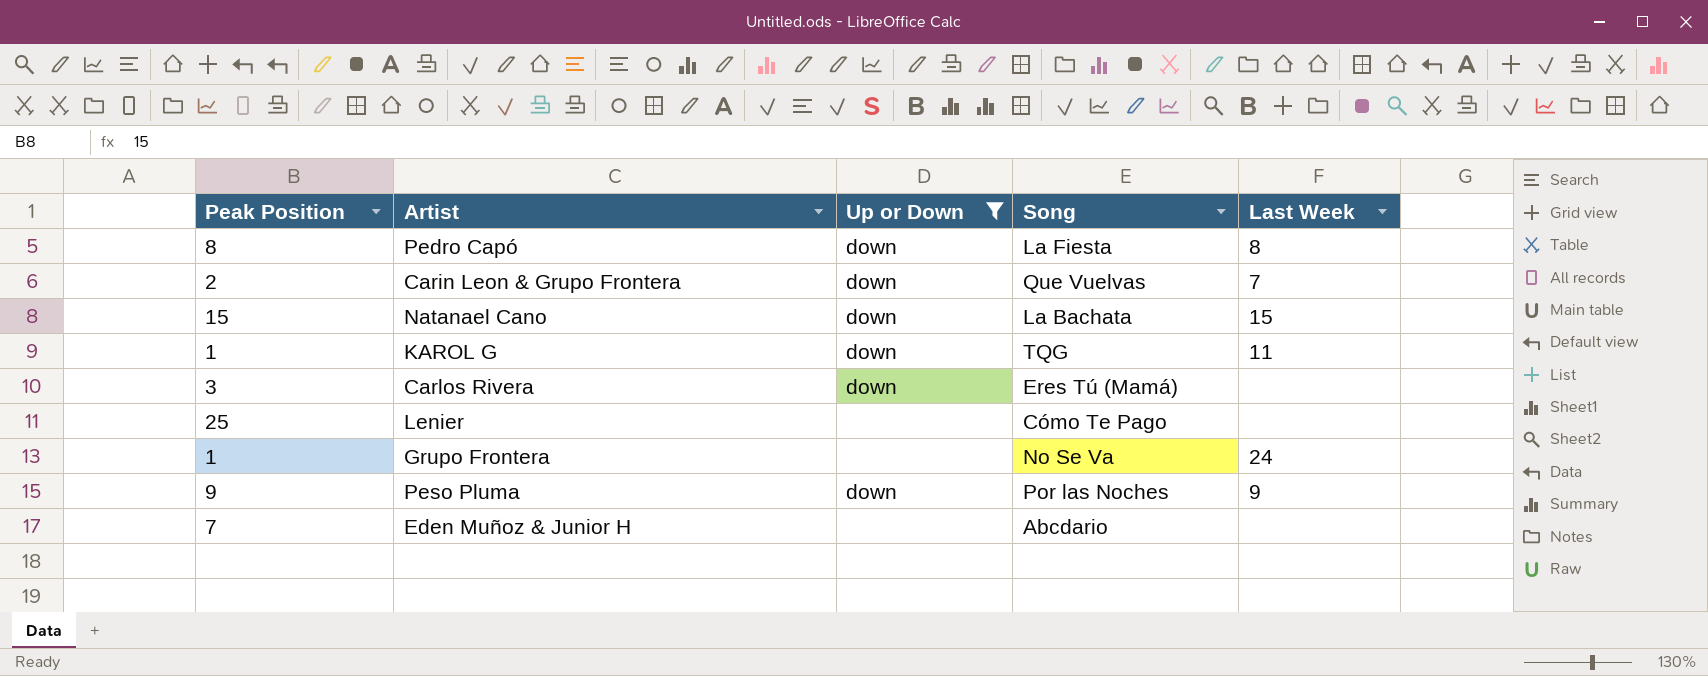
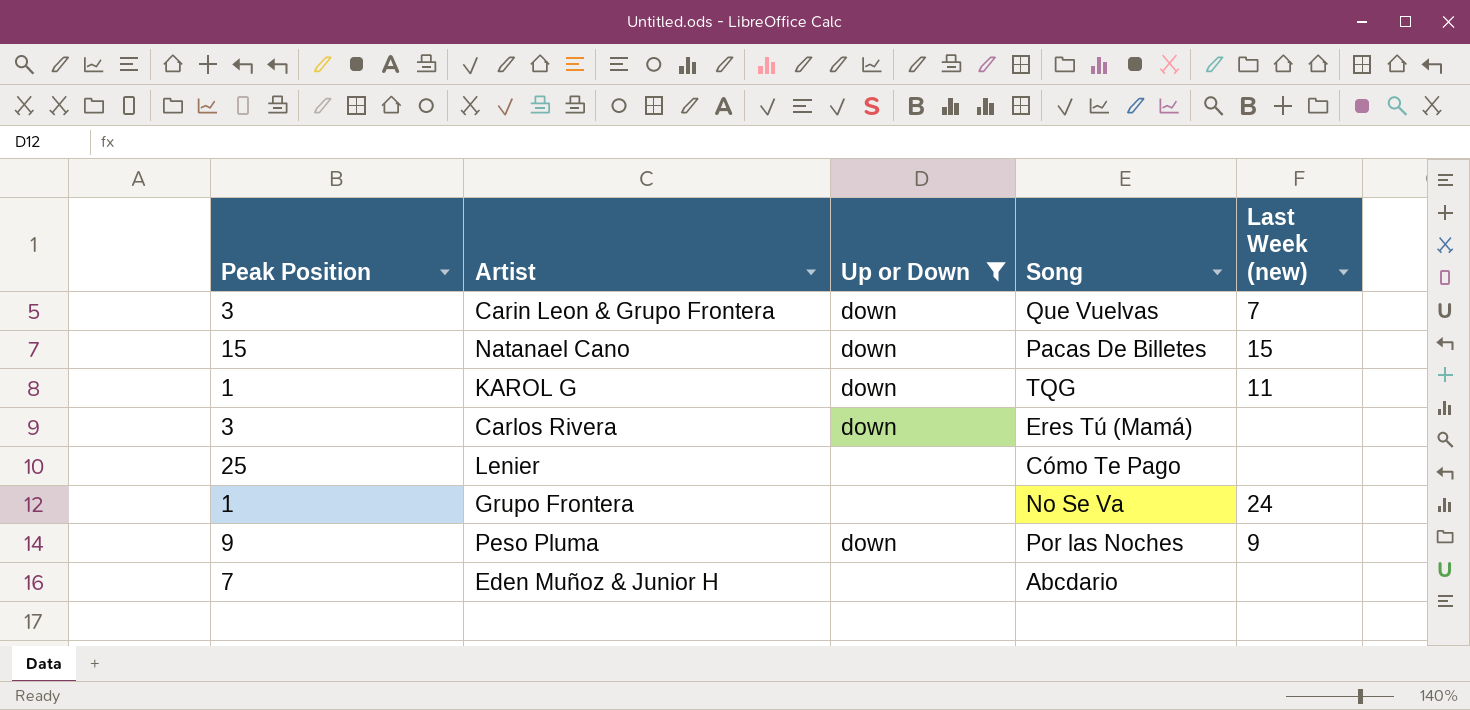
column name: Last Week -> Last Week (new)
row Pedro Capó: 8 | down | La Fiesta | 8 -> none
Carin Leon & Grupo Frontera | Peak Position: 2 -> 3
Natanael Cano | Song: La Bachata -> Pacas De Billetes

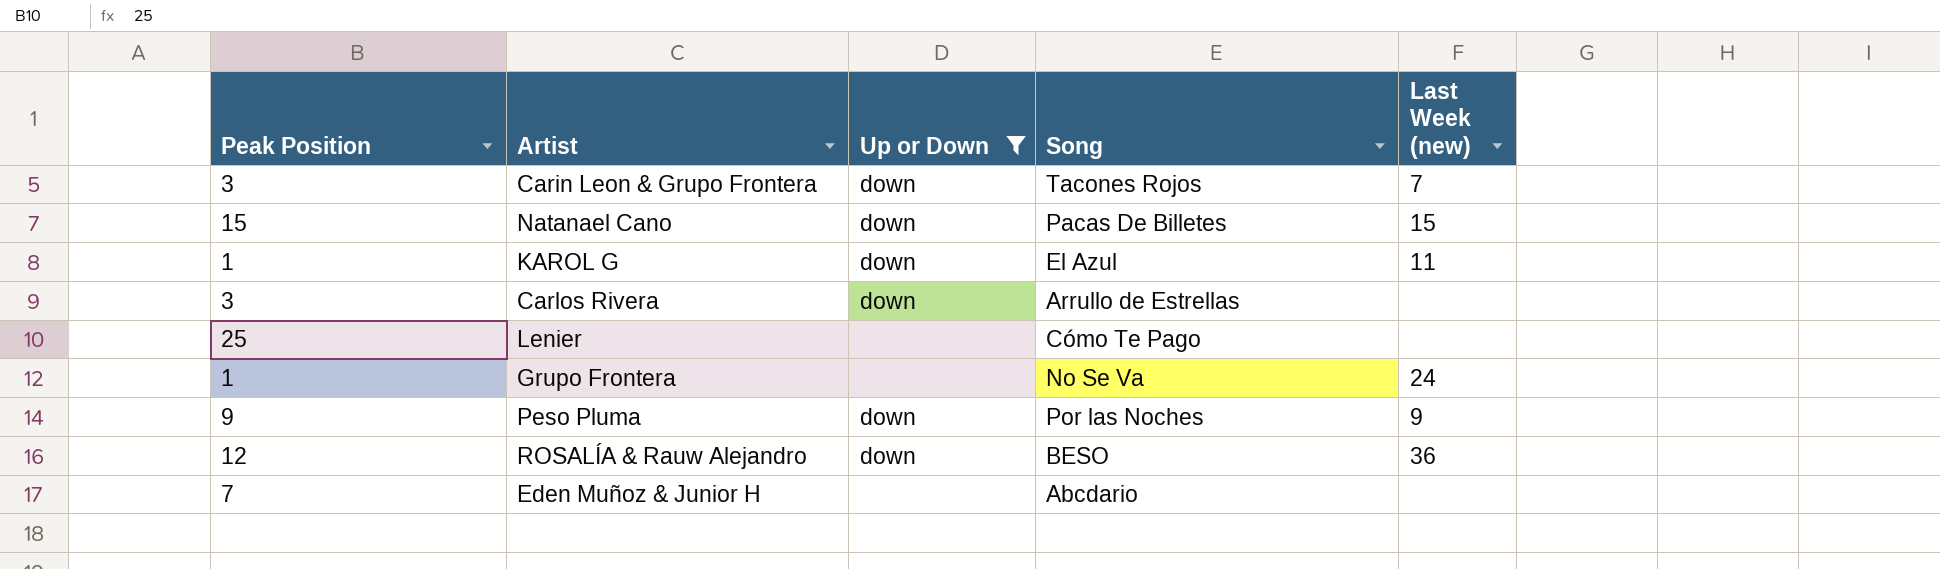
Carin Leon & Grupo Frontera | Song: Que Vuelvas -> Tacones Rojos
KAROL G | Song: TQG -> El Azul
Carlos Rivera | Song: Eres Tú (Mamá) -> Arrullo de Estrellas
row ROSALÍA & Rauw Alejandro: none -> 12 | down | BESO | 36

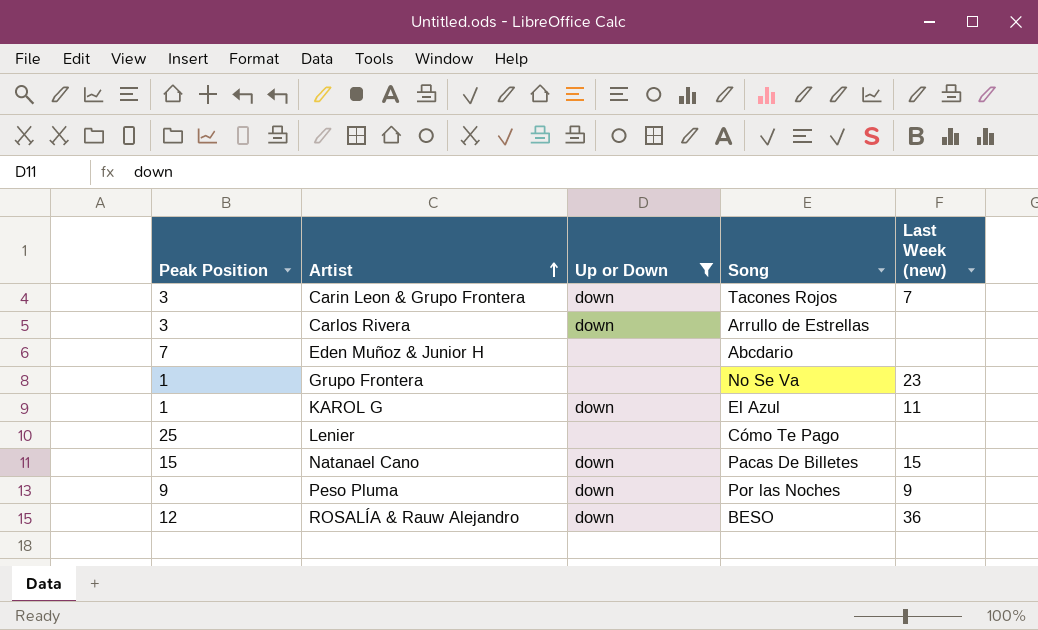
row order: none -> Artist ascending
Grupo Frontera | Last Week (new): 24 -> 23

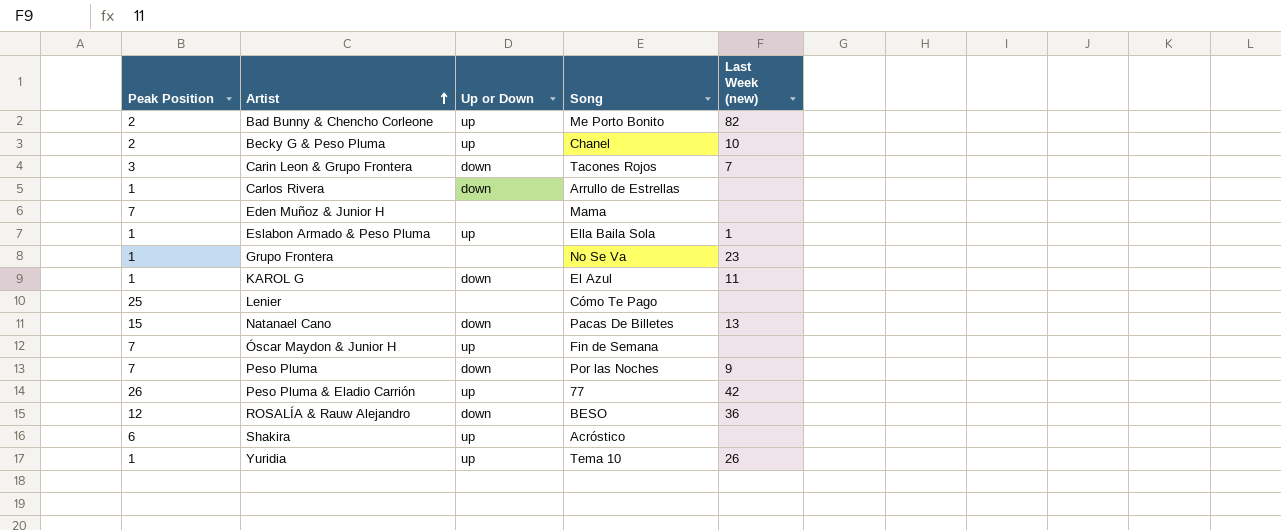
filter: Up or Down != up -> none
Carlos Rivera | Peak Position: 3 -> 1
Eden Muñoz & Junior H | Song: Abcdario -> Mama
Natanael Cano | Last Week (new): 15 -> 13
Peso Pluma | Peak Position: 9 -> 7

